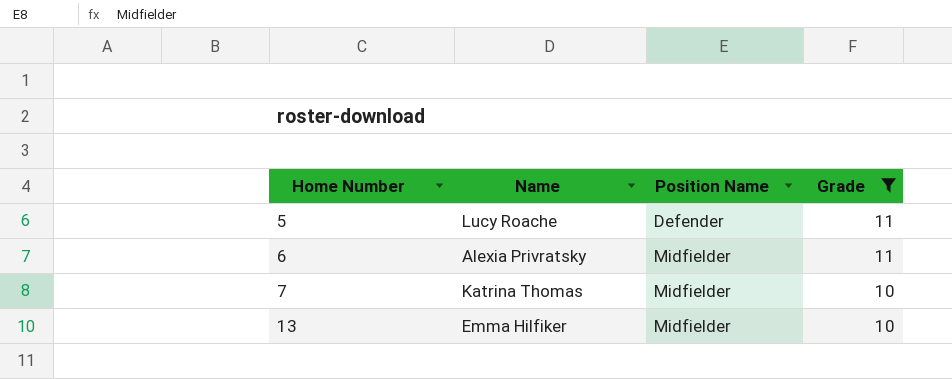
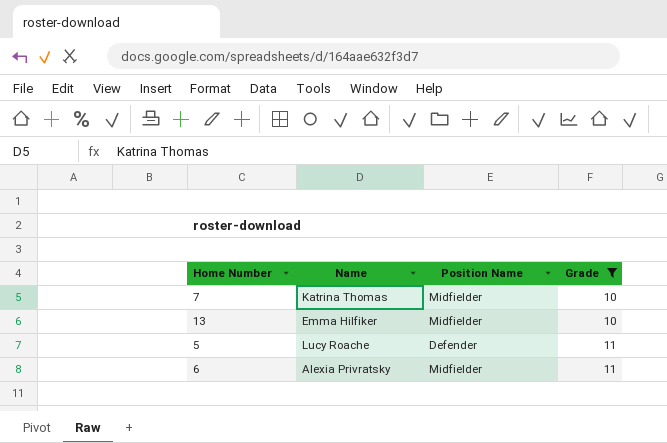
row order: Home Number ascending -> Grade ascending

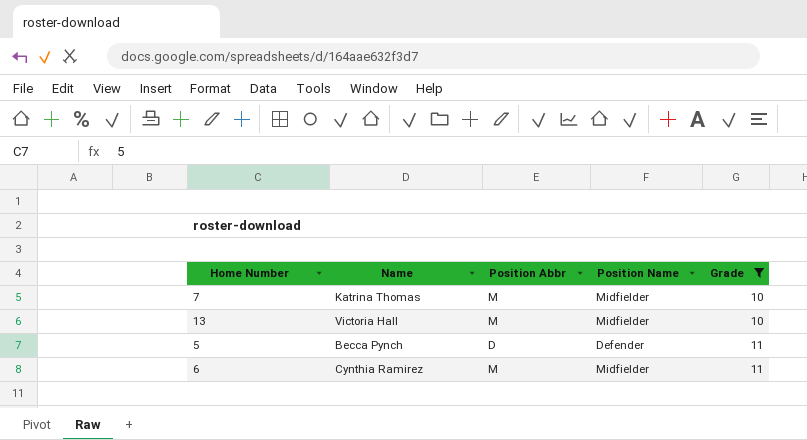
column Position Abbr | position: none -> 3
13 | Name: Emma Hilfiker -> Victoria Hall
5 | Name: Lucy Roache -> Becca Pynch
6 | Name: Alexia Privratsky -> Cynthia Ramirez

